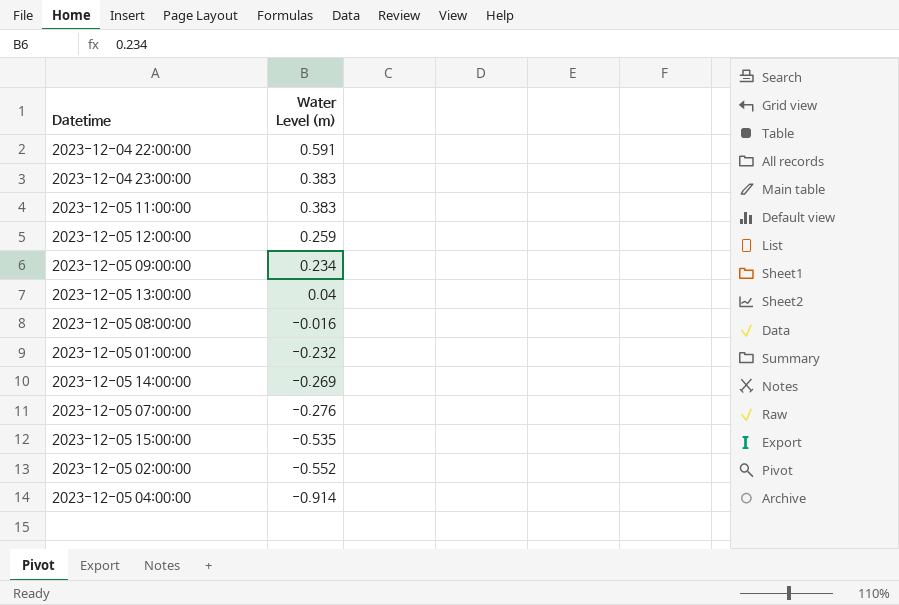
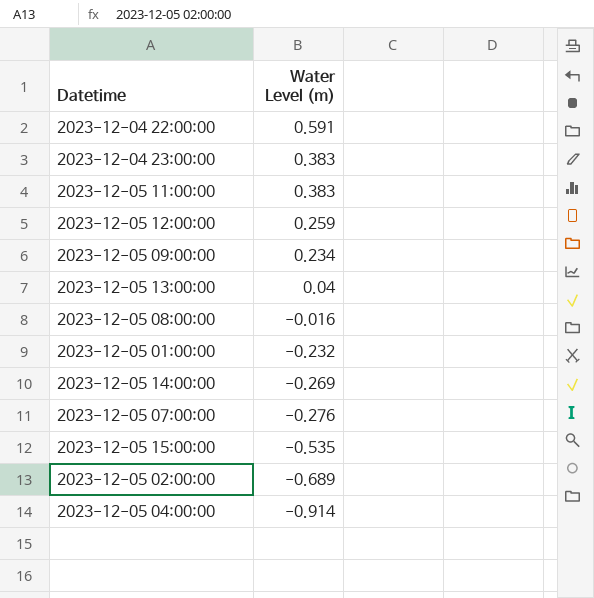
2023-12-05 02:00:00 | Water Level (m): -0.552 -> -0.689

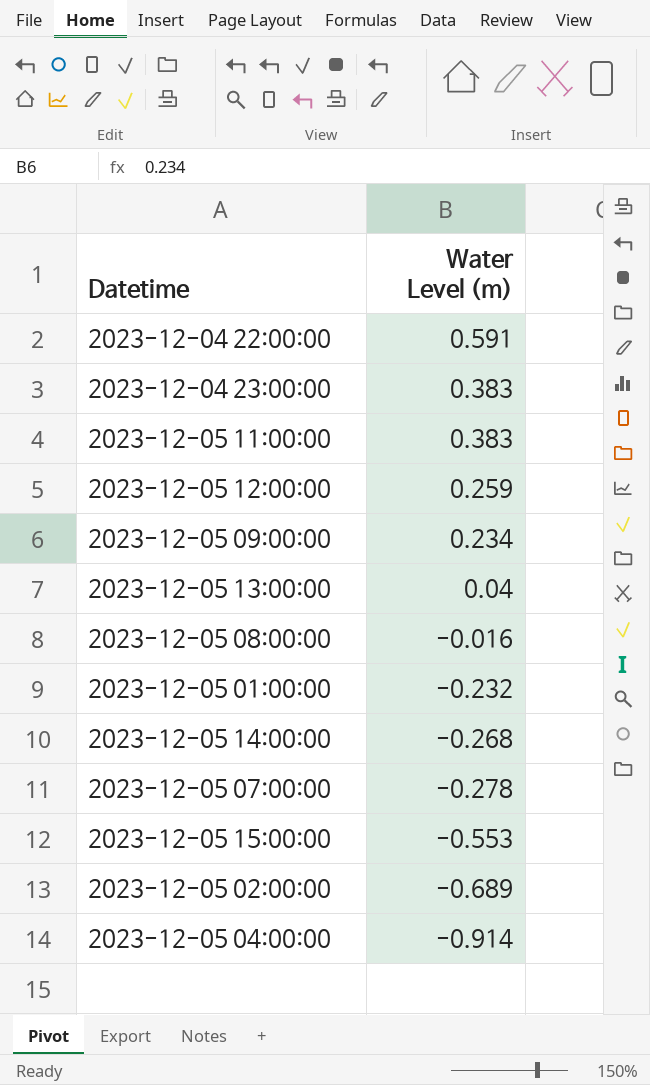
2023-12-05 14:00:00 | Water Level (m): -0.269 -> -0.268
2023-12-05 07:00:00 | Water Level (m): -0.276 -> -0.278
2023-12-05 15:00:00 | Water Level (m): -0.535 -> -0.553

